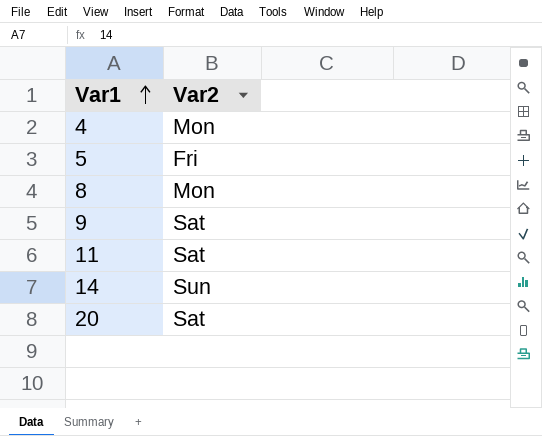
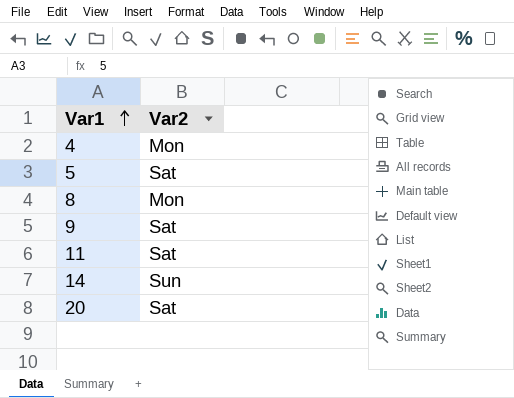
5 | Var2: Fri -> Sat

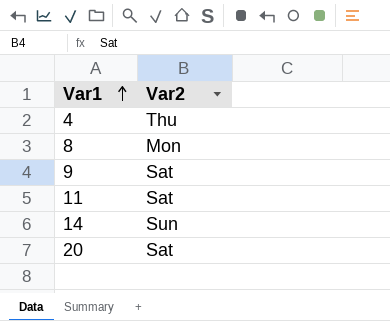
row 5: Sat -> none
4 | Var2: Mon -> Thu

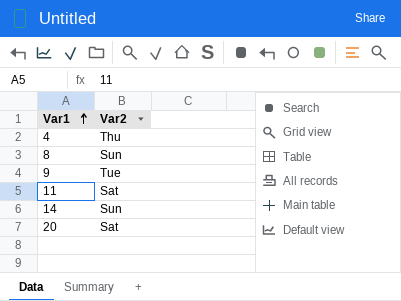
8 | Var2: Mon -> Sun
9 | Var2: Sat -> Tue

